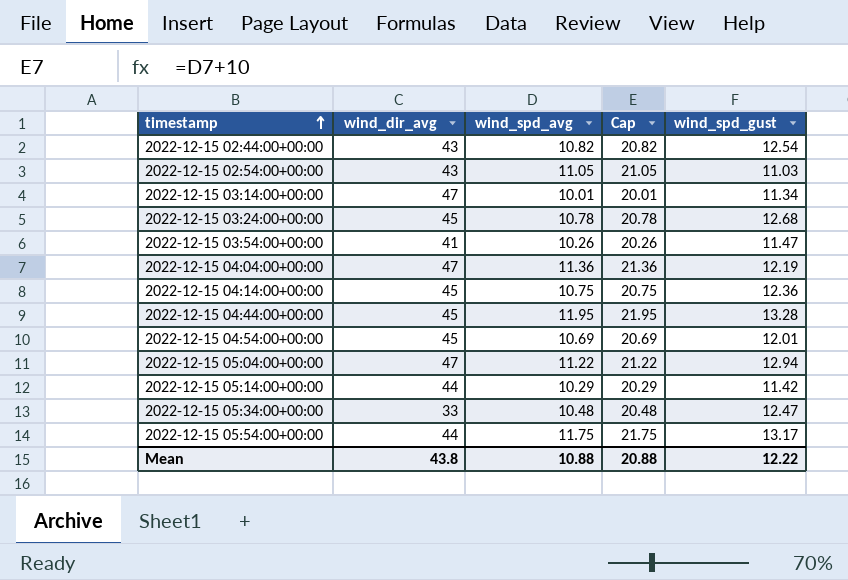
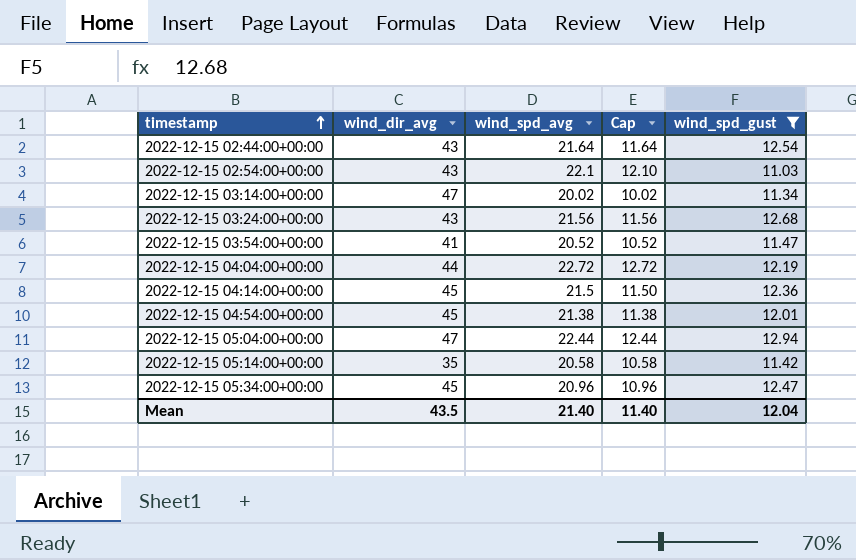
filter: none -> wind_spd_gust <= 12.94
column Cap | formula: [wind_spd_avg] + 10 -> [wind_spd_avg] - 10
2022-12-15 02:44:00+00:00 | wind_spd_avg: 10.82 -> 21.64
2022-12-15 02:54:00+00:00 | wind_spd_avg: 11.05 -> 22.1
2022-12-15 03:14:00+00:00 | wind_spd_avg: 10.01 -> 20.02
2022-12-15 03:24:00+00:00 | wind_dir_avg: 45 -> 43
2022-12-15 03:24:00+00:00 | wind_spd_avg: 10.78 -> 21.56
2022-12-15 03:54:00+00:00 | wind_spd_avg: 10.26 -> 20.52
2022-12-15 04:04:00+00:00 | wind_dir_avg: 47 -> 44
2022-12-15 04:04:00+00:00 | wind_spd_avg: 11.36 -> 22.72
2022-12-15 04:14:00+00:00 | wind_spd_avg: 10.75 -> 21.5
2022-12-15 04:54:00+00:00 | wind_spd_avg: 10.69 -> 21.38
2022-12-15 05:04:00+00:00 | wind_spd_avg: 11.22 -> 22.44
2022-12-15 05:14:00+00:00 | wind_dir_avg: 44 -> 35
2022-12-15 05:14:00+00:00 | wind_spd_avg: 10.29 -> 20.58
2022-12-15 05:34:00+00:00 | wind_dir_avg: 33 -> 45
2022-12-15 05:34:00+00:00 | wind_spd_avg: 10.48 -> 20.96
Mean | wind_dir_avg: 43.8 -> 43.5
Mean | wind_spd_avg: 10.88 -> 21.40
Mean | Cap: 20.88 -> 11.40
Mean | wind_spd_gust: 12.22 -> 12.04

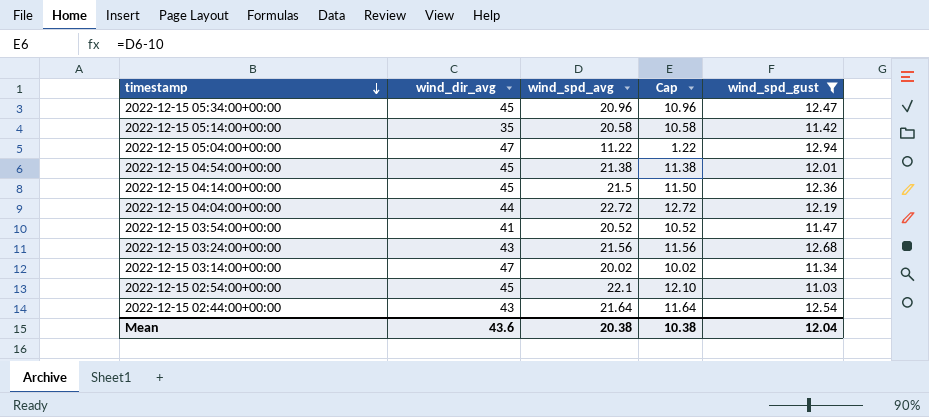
row order: timestamp ascending -> timestamp descending
2022-12-15 05:04:00+00:00 | wind_spd_avg: 22.44 -> 11.22
2022-12-15 05:04:00+00:00 | Cap: 12.44 -> 1.22
2022-12-15 02:54:00+00:00 | wind_dir_avg: 43 -> 45
Mean | wind_dir_avg: 43.5 -> 43.6
Mean | wind_spd_avg: 21.40 -> 20.38
Mean | Cap: 11.40 -> 10.38

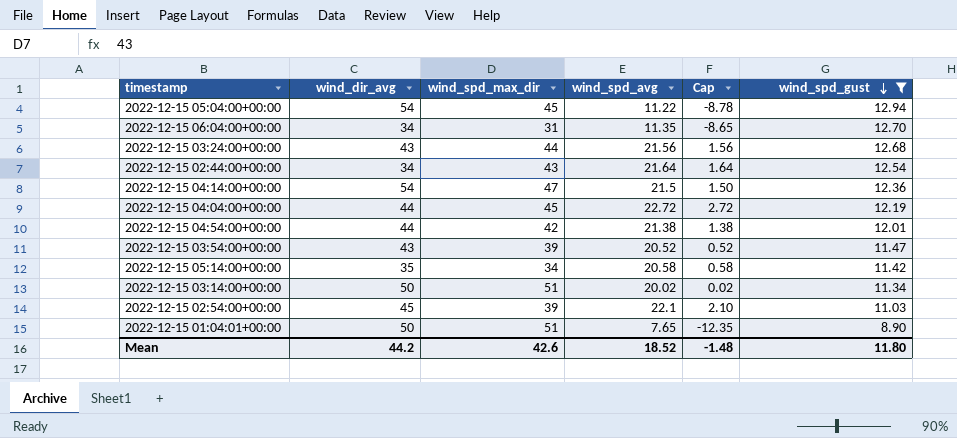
row order: timestamp descending -> wind_spd_gust descending
column wind_spd_max_dir | position: none -> 3
column Cap | formula: [wind_spd_avg] - 10 -> [wind_spd_avg] - 20
row 2022-12-15 05:34:00+00:00: 45 | 20.96 | 10.96 | 12.47 -> none
2022-12-15 05:04:00+00:00 | wind_dir_avg: 47 -> 54
row 2022-12-15 06:04:00+00:00: none -> 34 | 31 | 11.35 | -8.65 | 12.70
2022-12-15 02:44:00+00:00 | wind_dir_avg: 43 -> 34
2022-12-15 04:14:00+00:00 | wind_dir_avg: 45 -> 54
2022-12-15 04:54:00+00:00 | wind_dir_avg: 45 -> 44
2022-12-15 03:54:00+00:00 | wind_dir_avg: 41 -> 43
2022-12-15 03:14:00+00:00 | wind_dir_avg: 47 -> 50
row 2022-12-15 01:04:01+00:00: none -> 50 | 51 | 7.65 | -12.35 | 8.90
Mean | wind_dir_avg: 43.6 -> 44.2
Mean | wind_spd_avg: 20.38 -> 18.52
Mean | Cap: 10.38 -> -1.48
Mean | wind_spd_gust: 12.04 -> 11.80

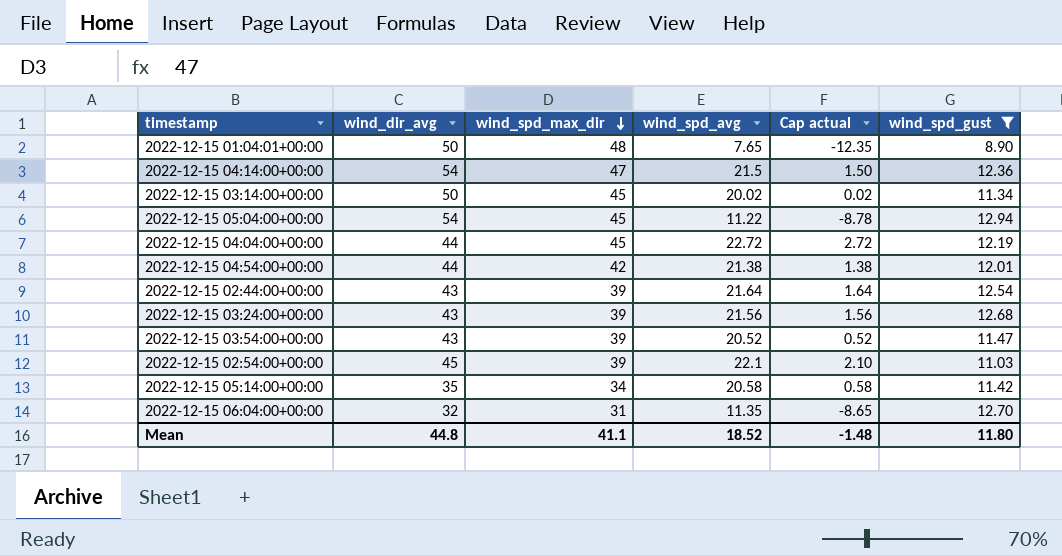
row order: wind_spd_gust descending -> wind_spd_max_dir descending
column name: Cap -> Cap actual
2022-12-15 01:04:01+00:00 | wind_spd_max_dir: 51 -> 48
2022-12-15 03:14:00+00:00 | wind_spd_max_dir: 51 -> 45
2022-12-15 02:44:00+00:00 | wind_dir_avg: 34 -> 43
2022-12-15 02:44:00+00:00 | wind_spd_max_dir: 43 -> 39
2022-12-15 03:24:00+00:00 | wind_spd_max_dir: 44 -> 39
2022-12-15 06:04:00+00:00 | wind_dir_avg: 34 -> 32
Mean | wind_dir_avg: 44.2 -> 44.8
Mean | wind_spd_max_dir: 42.6 -> 41.1

